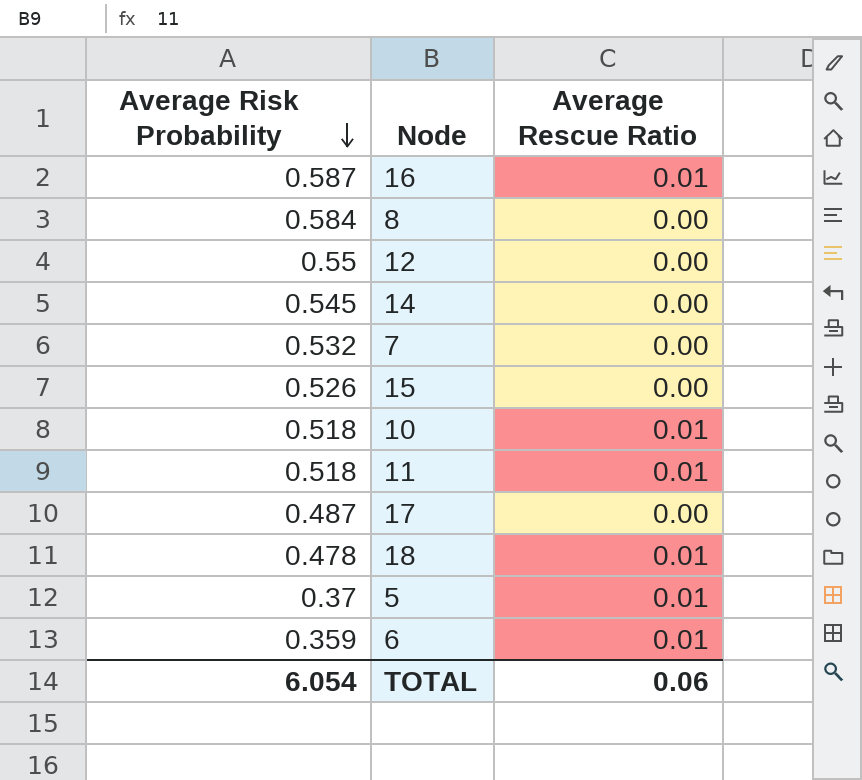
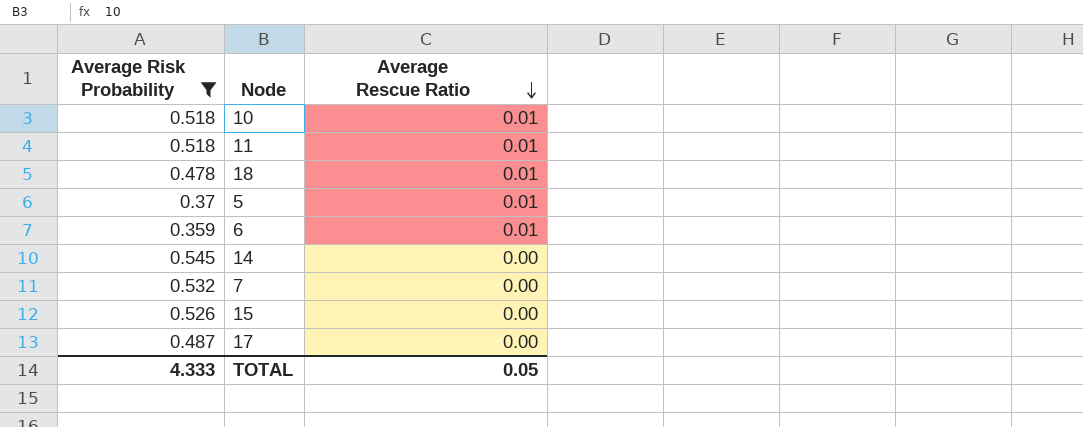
filter: none -> Average Risk Probability <= 0.545
row order: Average Risk Probability descending -> Average Rescue Ratio descending
TOTAL | Average Risk Probability: 6.054 -> 4.333
TOTAL | Average Rescue Ratio: 0.06 -> 0.05

